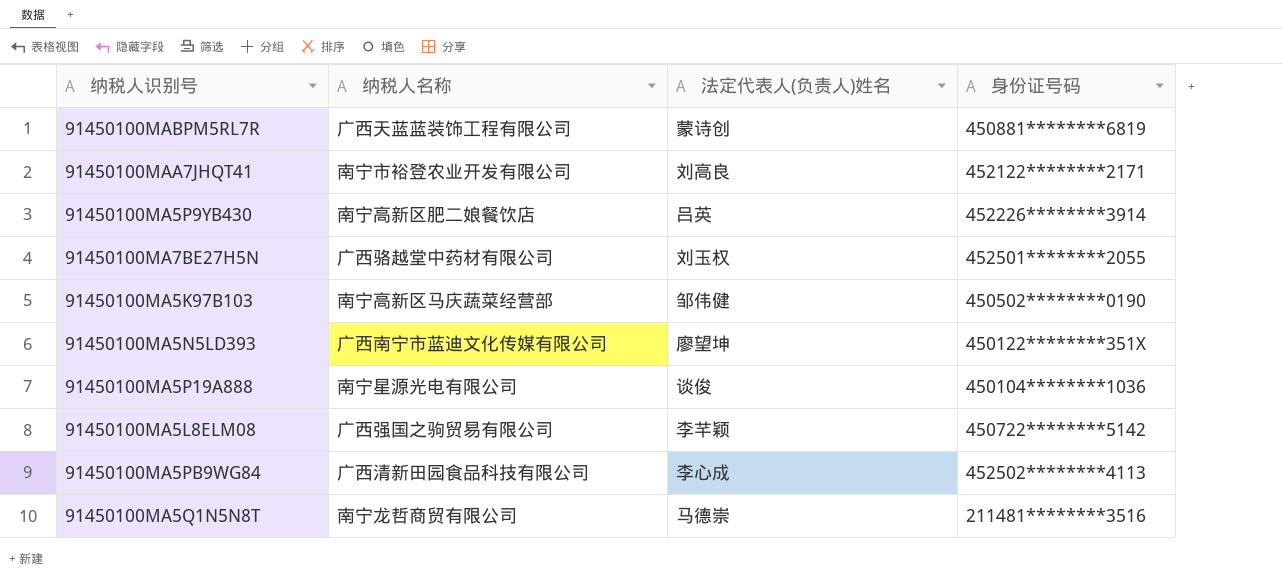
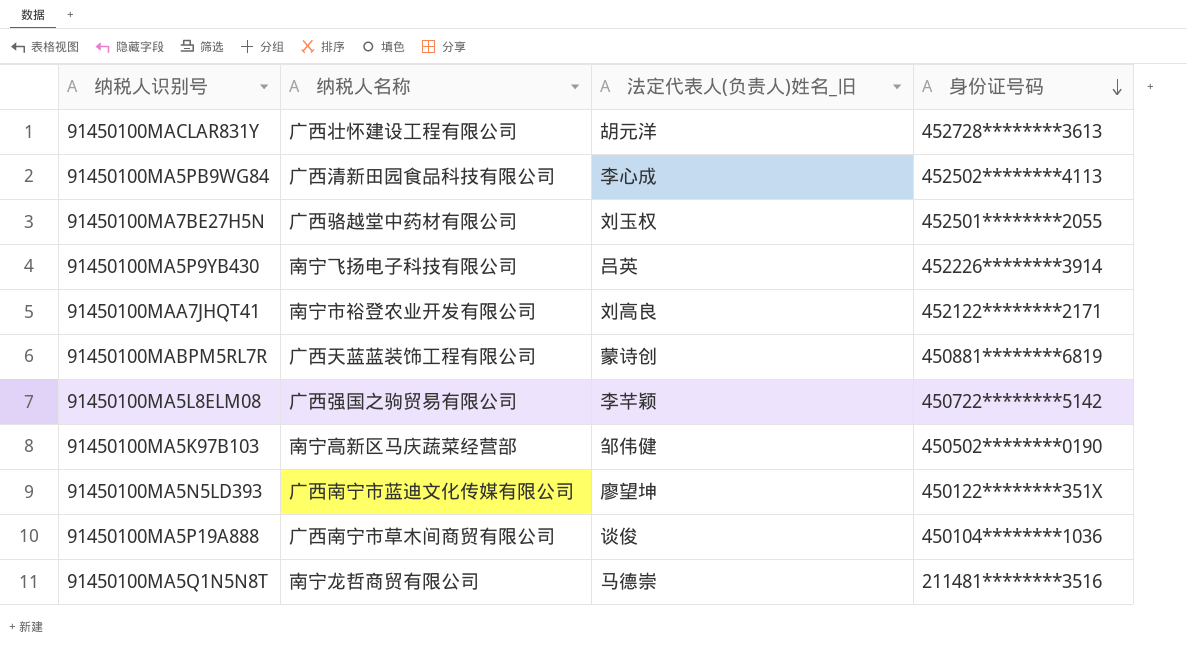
row order: none -> 身份证号码 descending
column name: 法定代表人(负责人)姓名 -> 法定代表人(负责人)姓名_旧
row 91450100MACLAR831Y: none -> 广西壮怀建设工程有限公司 | 胡元洋 | 452728********3613
91450100MA5P9YB430 | 纳税人名称: 南宁高新区肥二娘餐饮店 -> 南宁飞扬电子科技有限公司
91450100MA5P19A888 | 纳税人名称: 南宁星源光电有限公司 -> 广西南宁市草木间商贸有限公司

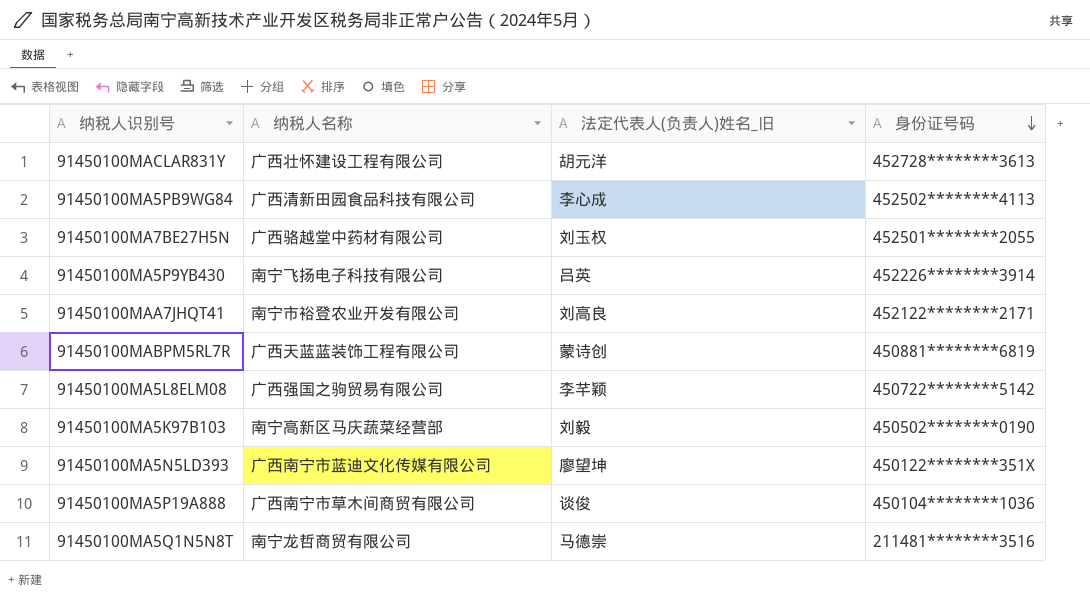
91450100MA5K97B103 | 法定代表人(负责人)姓名_旧: 邹伟健 -> 刘毅

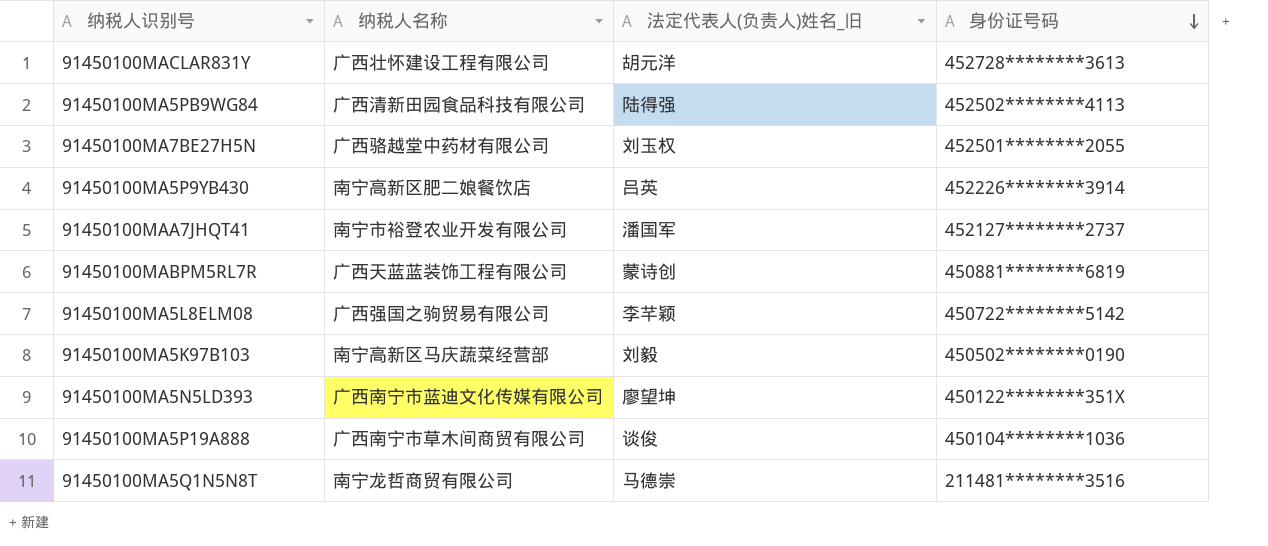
91450100MA5PB9WG84 | 法定代表人(负责人)姓名_旧: 李心成 -> 陆得强
91450100MA5P9YB430 | 纳税人名称: 南宁飞扬电子科技有限公司 -> 南宁高新区肥二娘餐饮店
91450100MAA7JHQT41 | 法定代表人(负责人)姓名_旧: 刘高良 -> 潘国军
91450100MAA7JHQT41 | 身份证号码: 452122********2171 -> 452127********2737

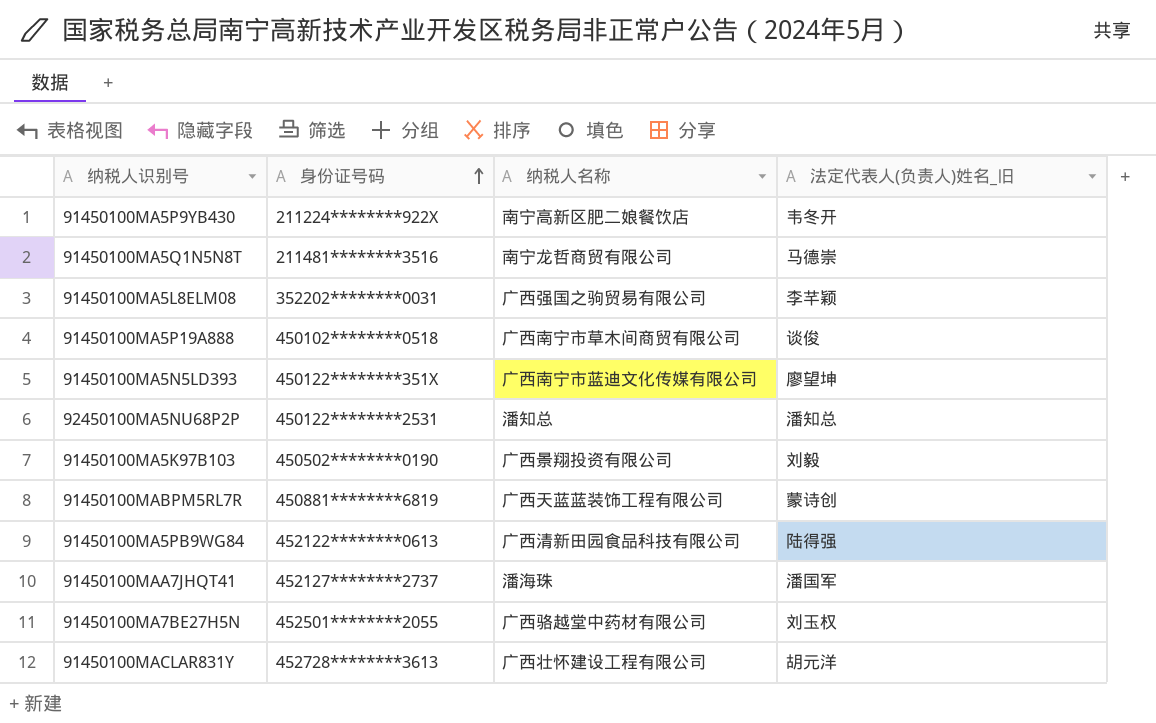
row order: 身份证号码 descending -> 身份证号码 ascending
column 身份证号码 | position: 4 -> 2
91450100MA5P9YB430 | 身份证号码: 452226********3914 -> 211224********922X
91450100MA5P9YB430 | 法定代表人(负责人)姓名_旧: 吕英 -> 韦冬开
91450100MA5L8ELM08 | 身份证号码: 450722********5142 -> 352202********0031
91450100MA5P19A888 | 身份证号码: 450104********1036 -> 450102********0518
row 92450100MA5NU68P2P: none -> 450122********2531 | 潘知总 | 潘知总
91450100MA5K97B103 | 纳税人名称: 南宁高新区马庆蔬菜经营部 -> 广西景翔投资有限公司
91450100MA5PB9WG84 | 身份证号码: 452502********4113 -> 452122********0613
91450100MAA7JHQT41 | 纳税人名称: 南宁市裕登农业开发有限公司 -> 潘海珠

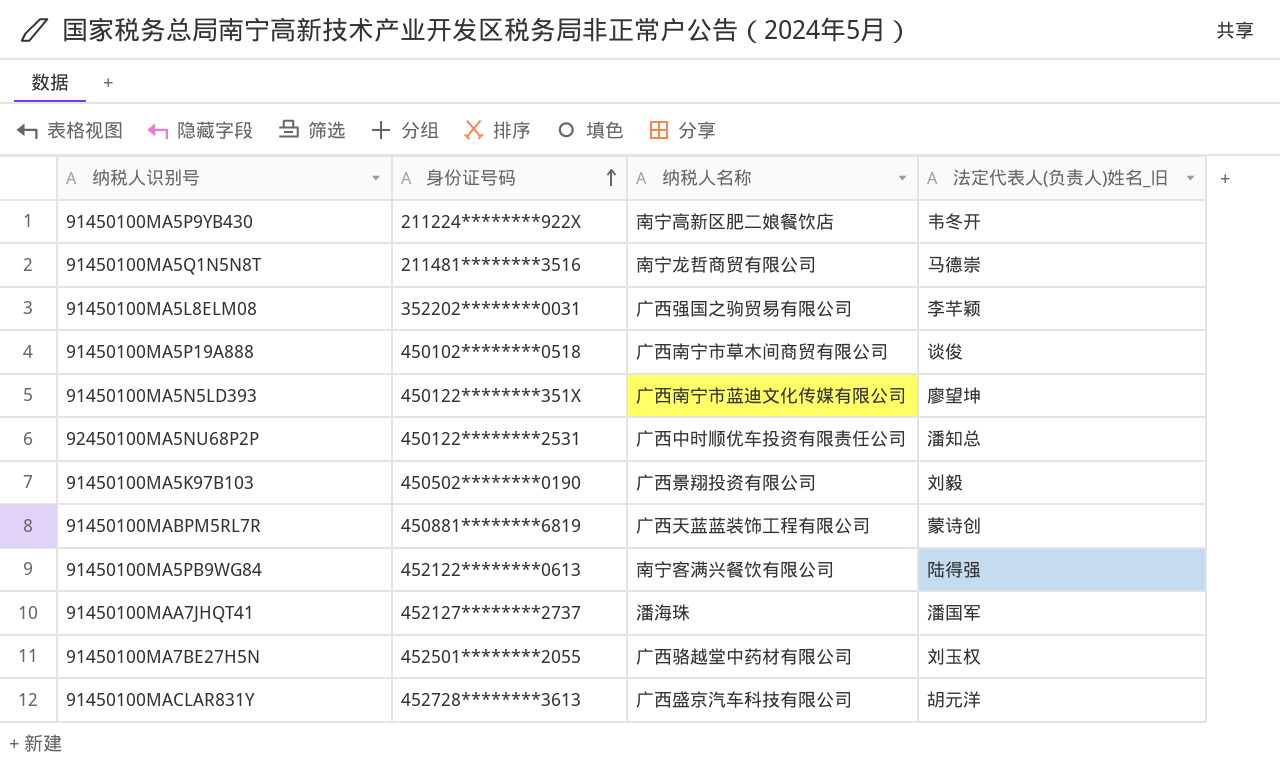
92450100MA5NU68P2P | 纳税人名称: 潘知总 -> 广西中时顺优车投资有限责任公司
91450100MA5PB9WG84 | 纳税人名称: 广西清新田园食品科技有限公司 -> 南宁客满兴餐饮有限公司
91450100MACLAR831Y | 纳税人名称: 广西壮怀建设工程有限公司 -> 广西盛京汽车科技有限公司

